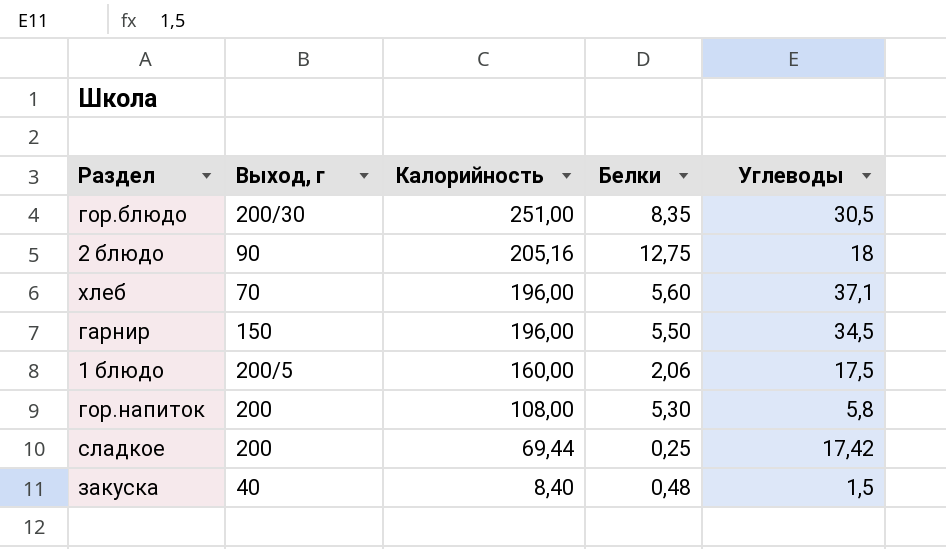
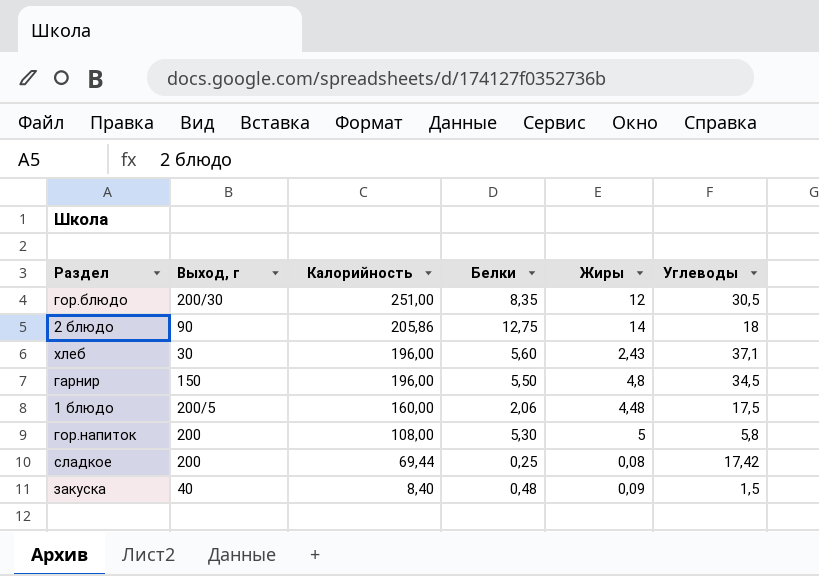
column Жиры | position: none -> 5
2 блюдо | Калорийность: 205,16 -> 205,86
хлеб | Выход, г: 70 -> 30

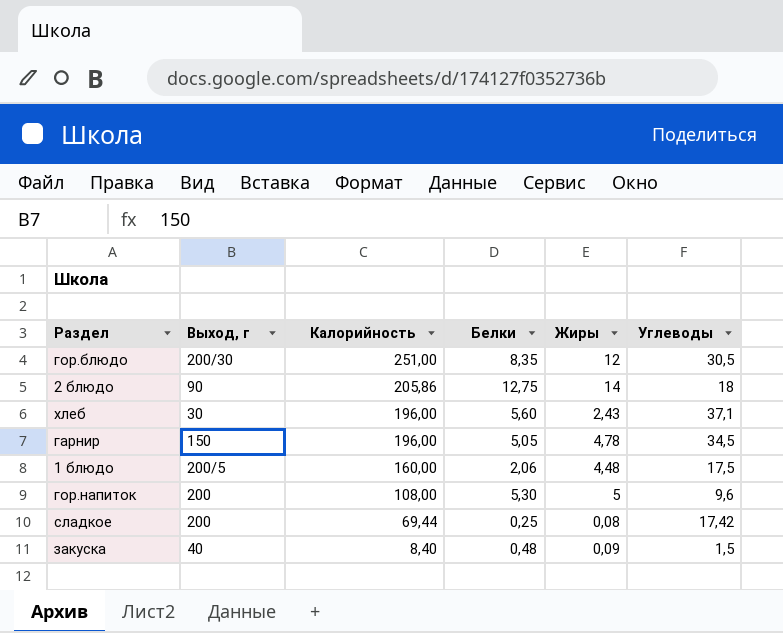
гарнир | Белки: 5,50 -> 5,05
гарнир | Жиры: 4,8 -> 4,78
гор.напиток | Углеводы: 5,8 -> 9,6

